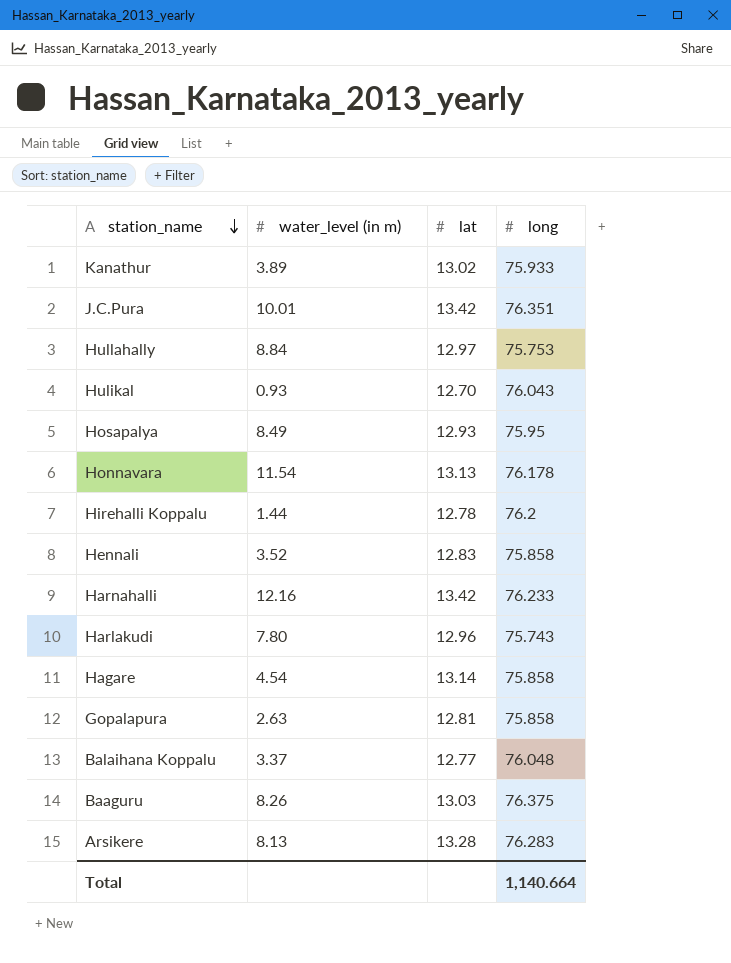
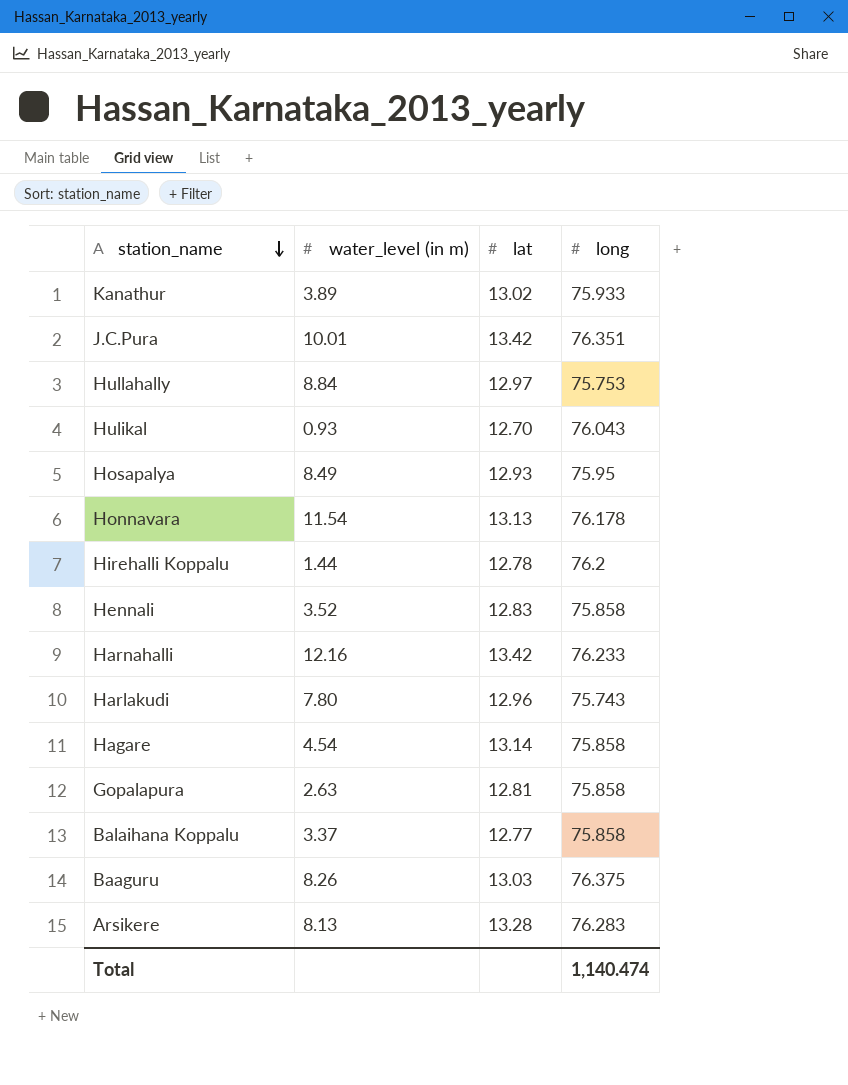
Balaihana Koppalu | long: 76.048 -> 75.858
Total | long: 1,140.664 -> 1,140.474

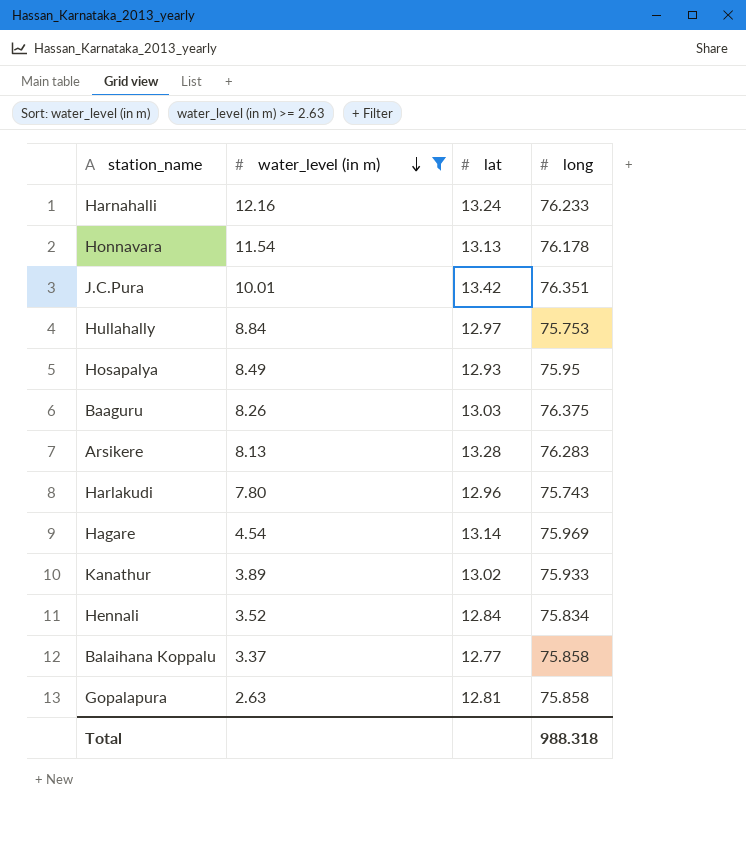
filter: none -> water_level (in m) >= 2.63
row order: station_name descending -> water_level (in m) descending
Harnahalli | lat: 13.42 -> 13.24
Hagare | long: 75.858 -> 75.969
Hennali | lat: 12.83 -> 12.84
Hennali | long: 75.858 -> 75.834
Total | long: 1,140.474 -> 988.318

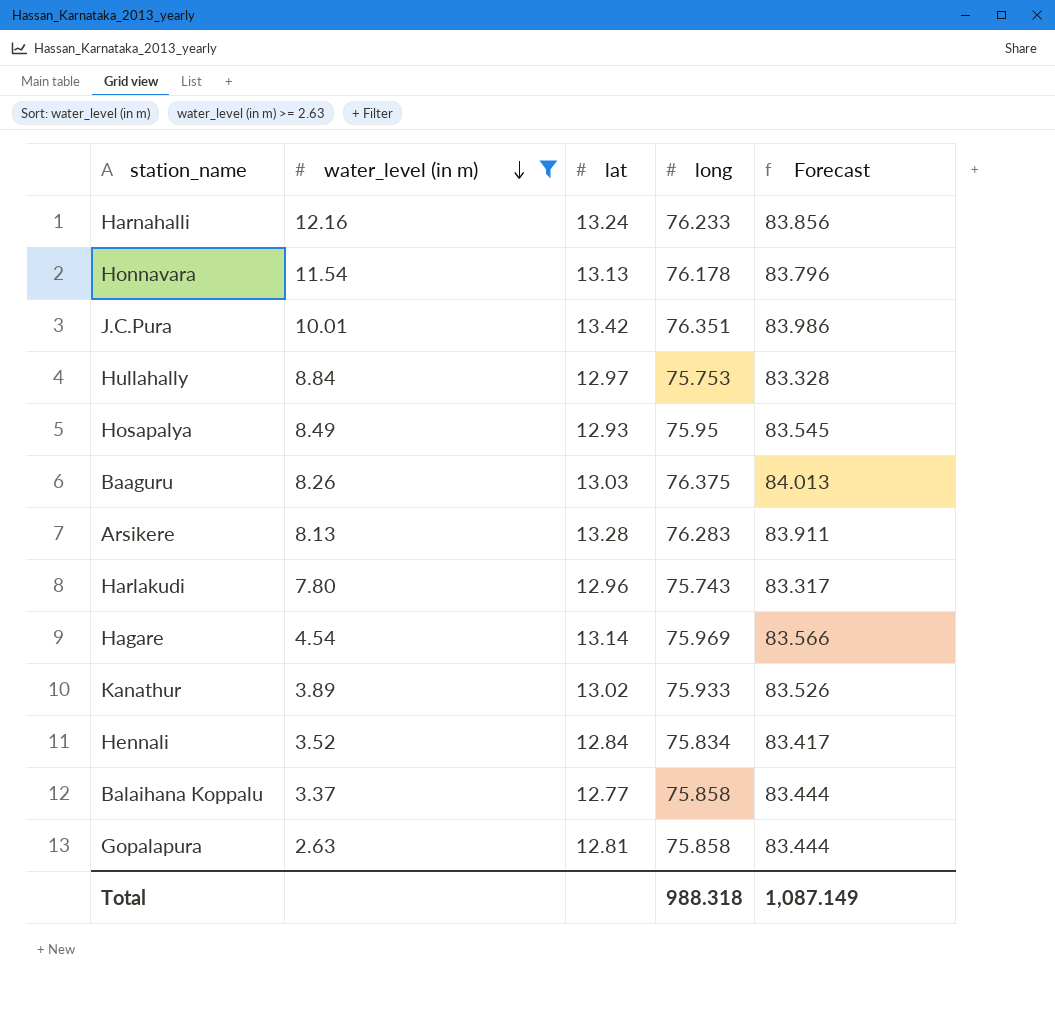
column Forecast | formula: none -> [long] * 1.1

